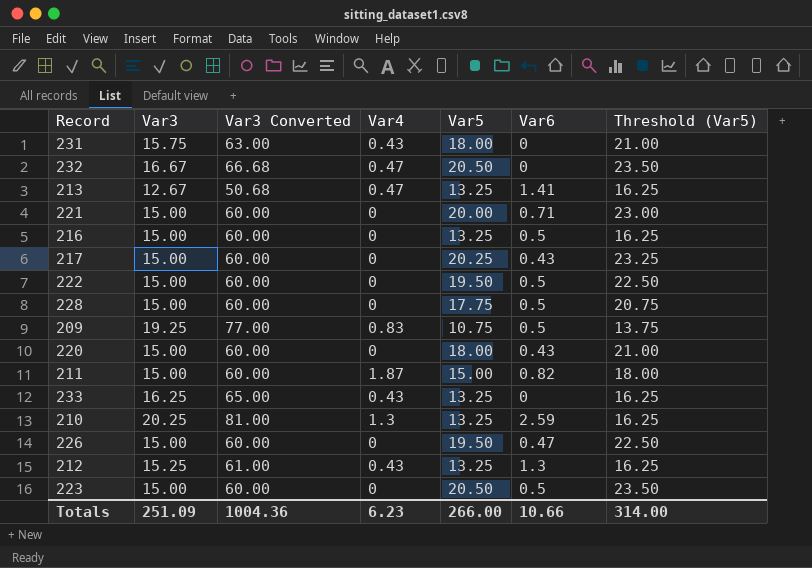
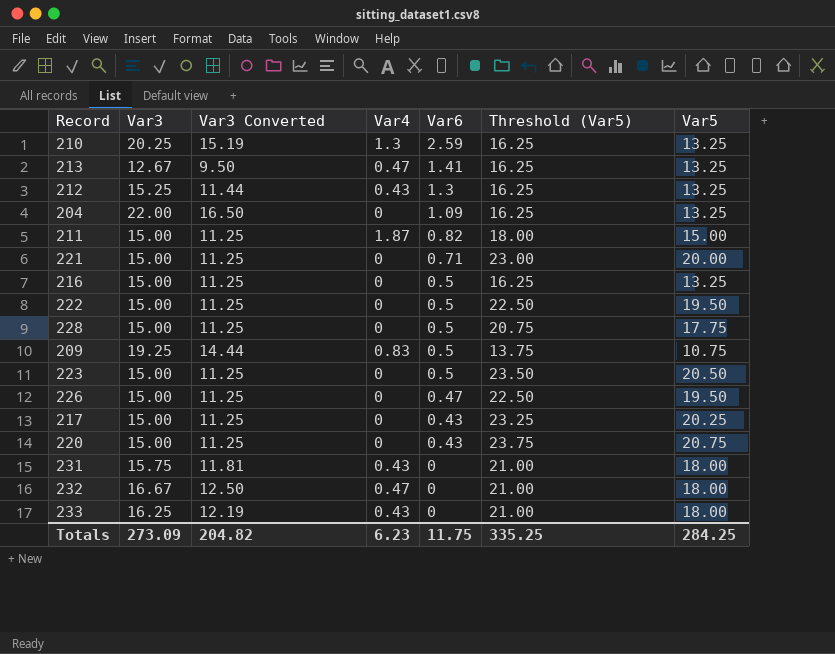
row order: none -> Var6 descending
column Var3 Converted | formula: [Var3] * 4 -> [Var3] * 0.75
column Var5 | position: 5 -> 7
row 204: none -> 22.00 | 16.50 | 0 | 1.09 | 16.25 | 13.25
220 | Threshold (Var5): 21.00 -> 23.75
220 | Var5: 18.00 -> 20.75
232 | Threshold (Var5): 23.50 -> 21.00
232 | Var5: 20.50 -> 18.00
233 | Threshold (Var5): 16.25 -> 21.00
233 | Var5: 13.25 -> 18.00
Totals | Var3: 251.09 -> 273.09
Totals | Var3 Converted: 1004.36 -> 204.82
Totals | Var6: 10.66 -> 11.75
Totals | Threshold (Var5): 314.00 -> 335.25
Totals | Var5: 266.00 -> 284.25

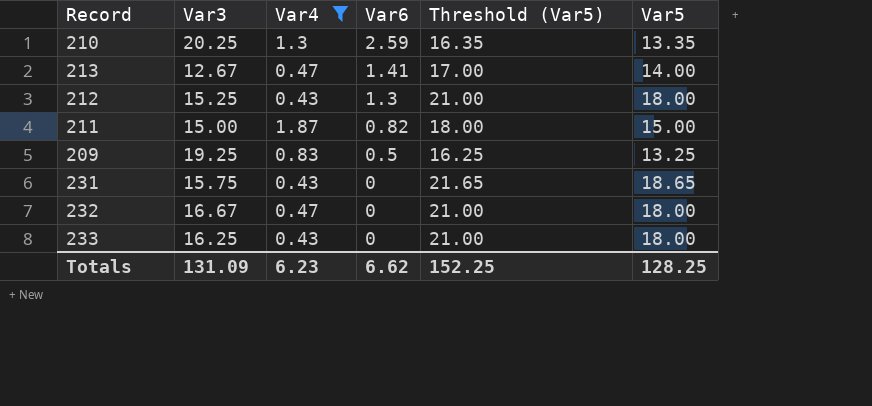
filter: none -> Var4 != 0
column Var3 Converted | formula: [Var3] * 0.75 -> none
210 | Threshold (Var5): 16.25 -> 16.35
210 | Var5: 13.25 -> 13.35
213 | Threshold (Var5): 16.25 -> 17.00
213 | Var5: 13.25 -> 14.00
212 | Threshold (Var5): 16.25 -> 21.00
212 | Var5: 13.25 -> 18.00
209 | Threshold (Var5): 13.75 -> 16.25
209 | Var5: 10.75 -> 13.25
231 | Threshold (Var5): 21.00 -> 21.65
231 | Var5: 18.00 -> 18.65
Totals | Var3: 273.09 -> 131.09
Totals | Var6: 11.75 -> 6.62
Totals | Threshold (Var5): 335.25 -> 152.25
Totals | Var5: 284.25 -> 128.25

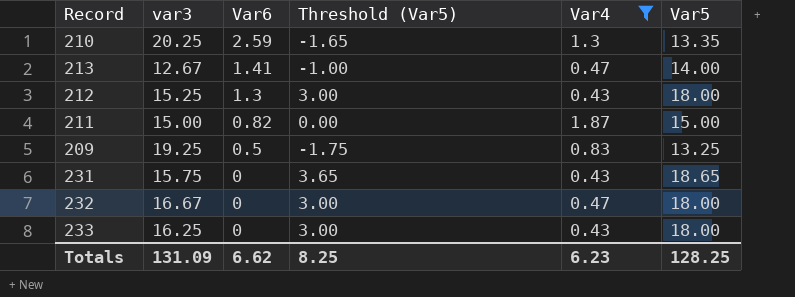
column name: Var3 -> var3
column Threshold (Var5) | formula: [Var5] + 3 -> [Var5] - 15
column Var4 | position: 3 -> 5
Totals | Threshold (Var5): 152.25 -> 8.25

